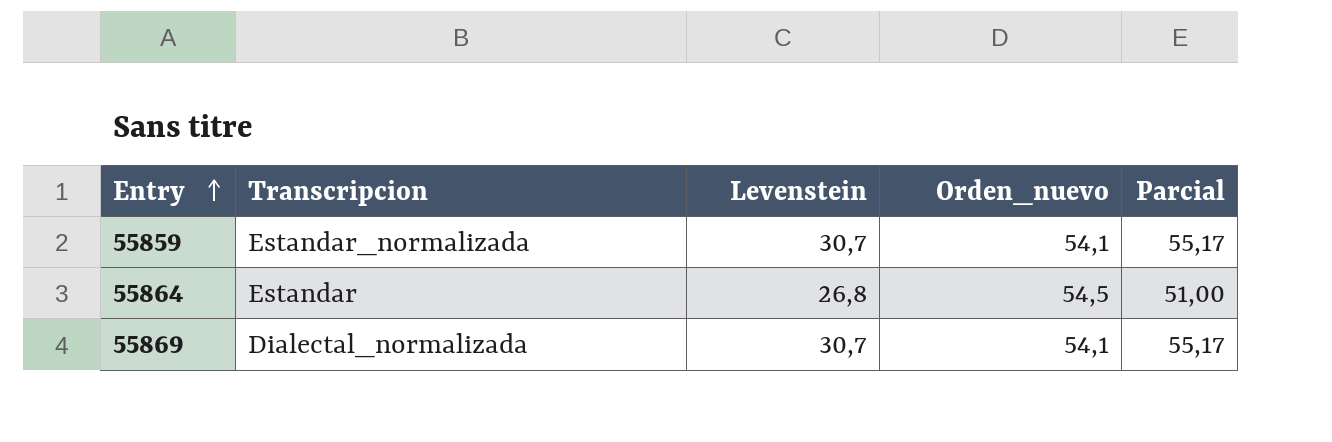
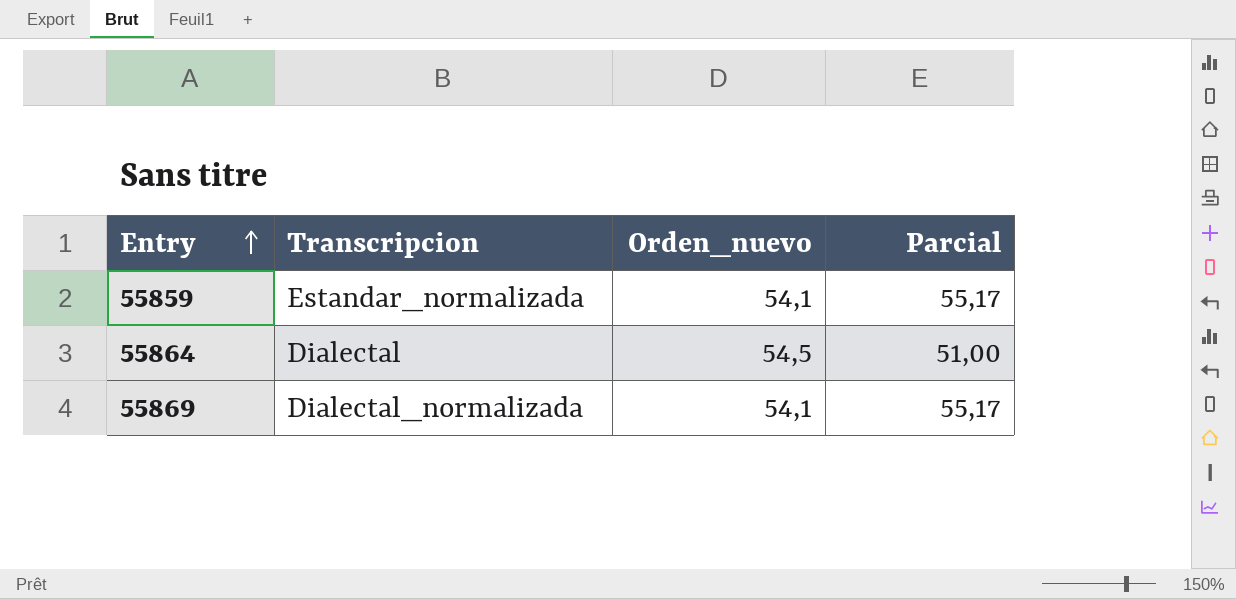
column Levenstein | position: 3 -> none
55864 | Transcripcion: Estandar -> Dialectal

